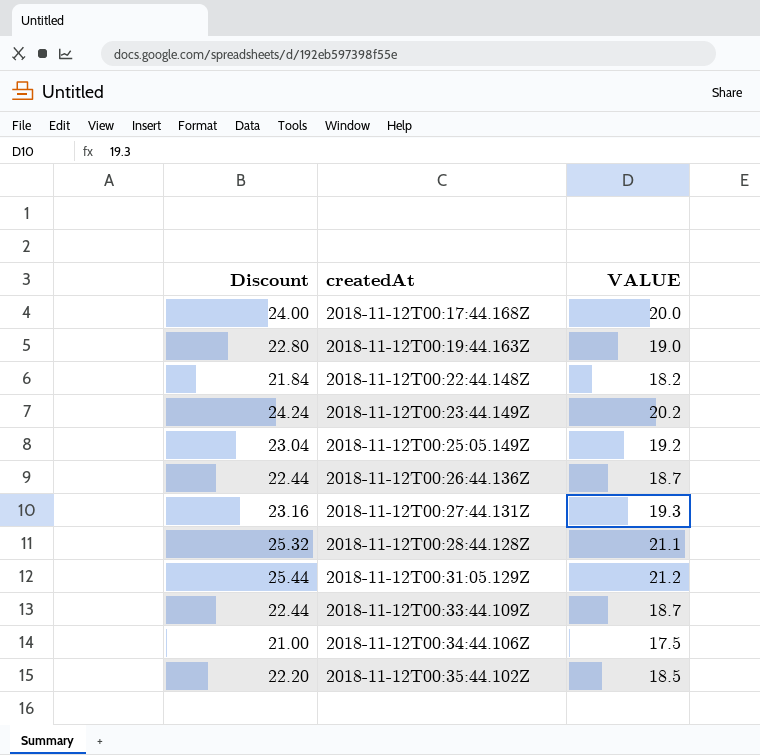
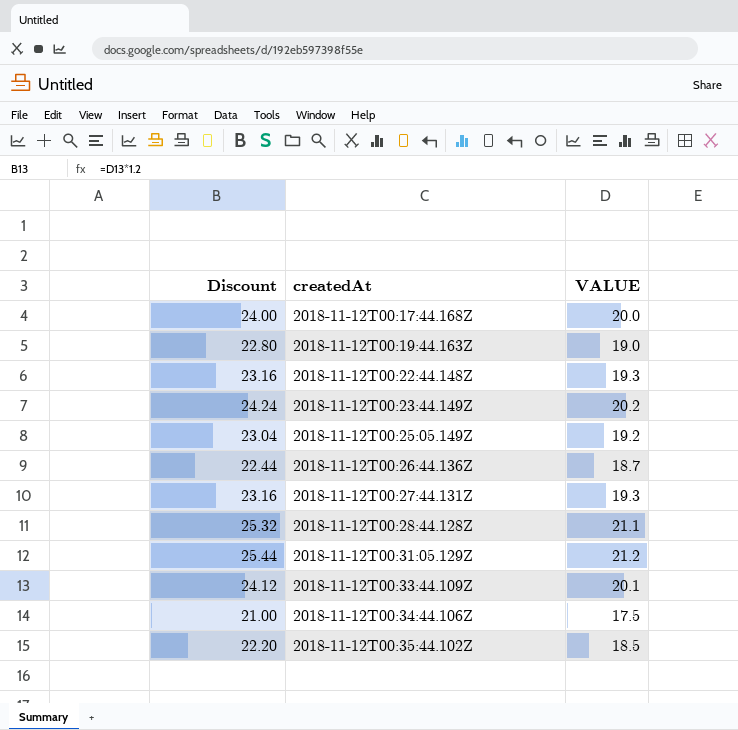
2018-11-12T00:22:44.148Z | Discount: 21.84 -> 23.16
2018-11-12T00:22:44.148Z | VALUE: 18.2 -> 19.3
2018-11-12T00:33:44.109Z | Discount: 22.44 -> 24.12
2018-11-12T00:33:44.109Z | VALUE: 18.7 -> 20.1

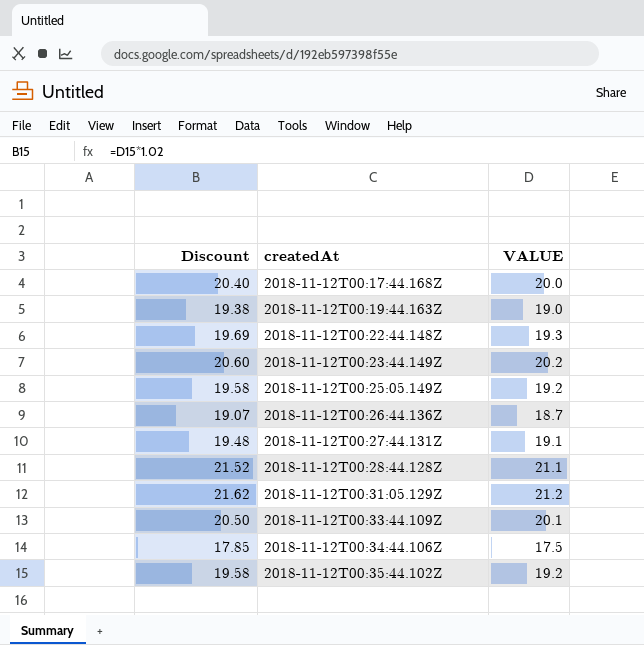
column Discount | formula: [VALUE] * 1.2 -> [VALUE] * 1.02
2018-11-12T00:27:44.131Z | VALUE: 19.3 -> 19.1
2018-11-12T00:35:44.102Z | VALUE: 18.5 -> 19.2

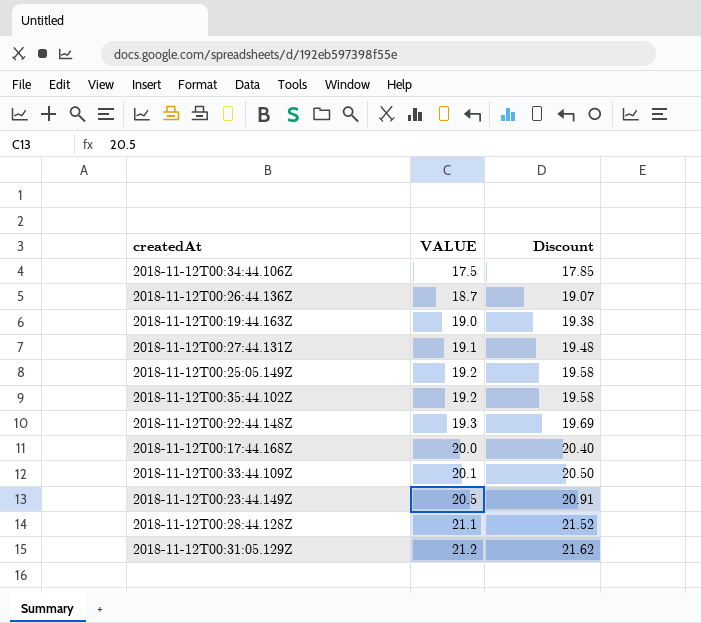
row order: createdAt ascending -> VALUE ascending
column Discount | position: 1 -> 3
2018-11-12T00:23:44.149Z | VALUE: 20.2 -> 20.5
2018-11-12T00:23:44.149Z | Discount: 20.60 -> 20.91

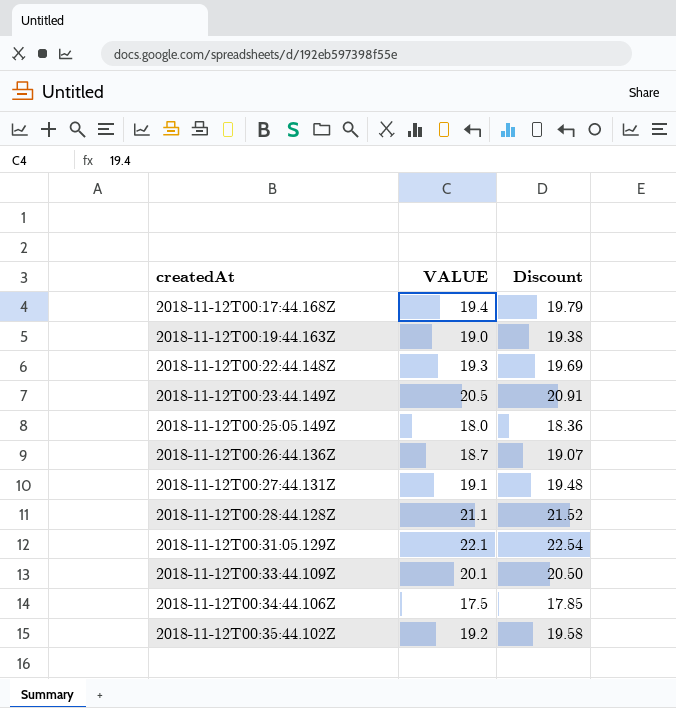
row order: VALUE ascending -> createdAt ascending
2018-11-12T00:17:44.168Z | VALUE: 20.0 -> 19.4
2018-11-12T00:17:44.168Z | Discount: 20.40 -> 19.79
2018-11-12T00:25:05.149Z | VALUE: 19.2 -> 18.0
2018-11-12T00:25:05.149Z | Discount: 19.58 -> 18.36
2018-11-12T00:31:05.129Z | VALUE: 21.2 -> 22.1
2018-11-12T00:31:05.129Z | Discount: 21.62 -> 22.54

